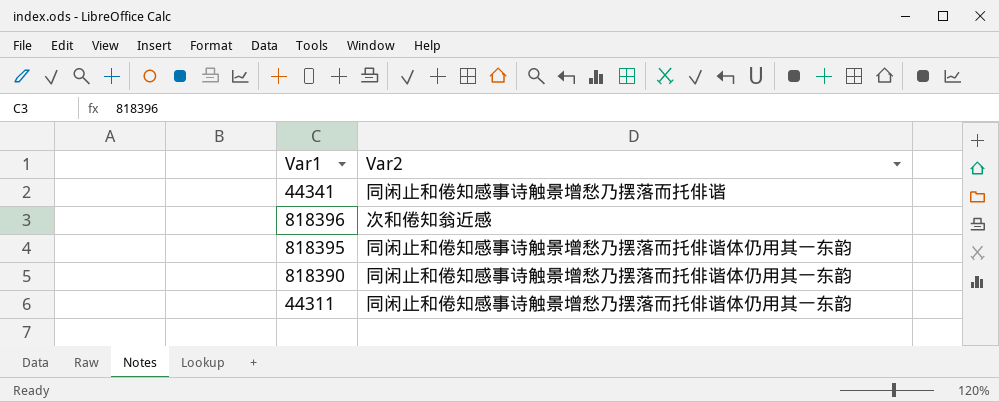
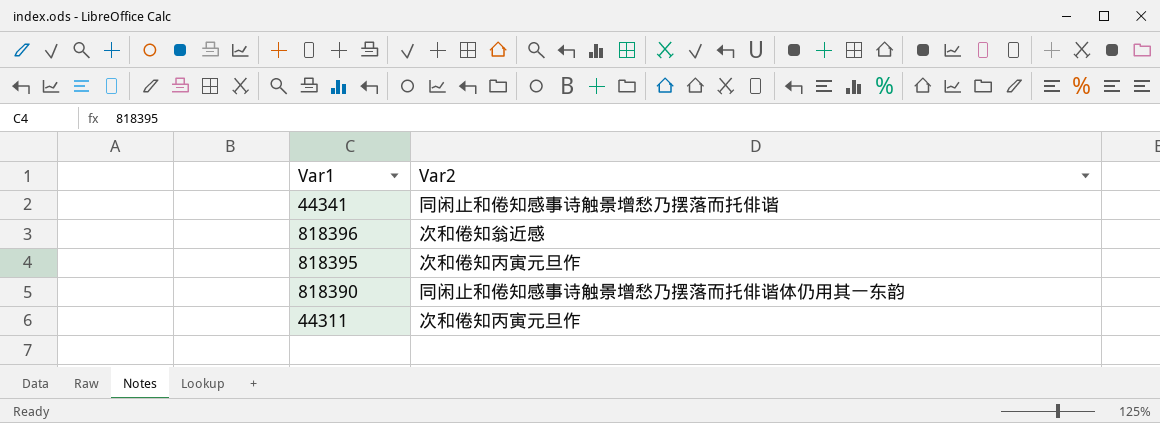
818395 | Var2: 同闲止和倦知感事诗触景增愁乃摆落而托俳谐体仍用其一东韵 -> 次和倦知丙寅元旦作
44311 | Var2: 同闲止和倦知感事诗触景增愁乃摆落而托俳谐体仍用其一东韵 -> 次和倦知丙寅元旦作

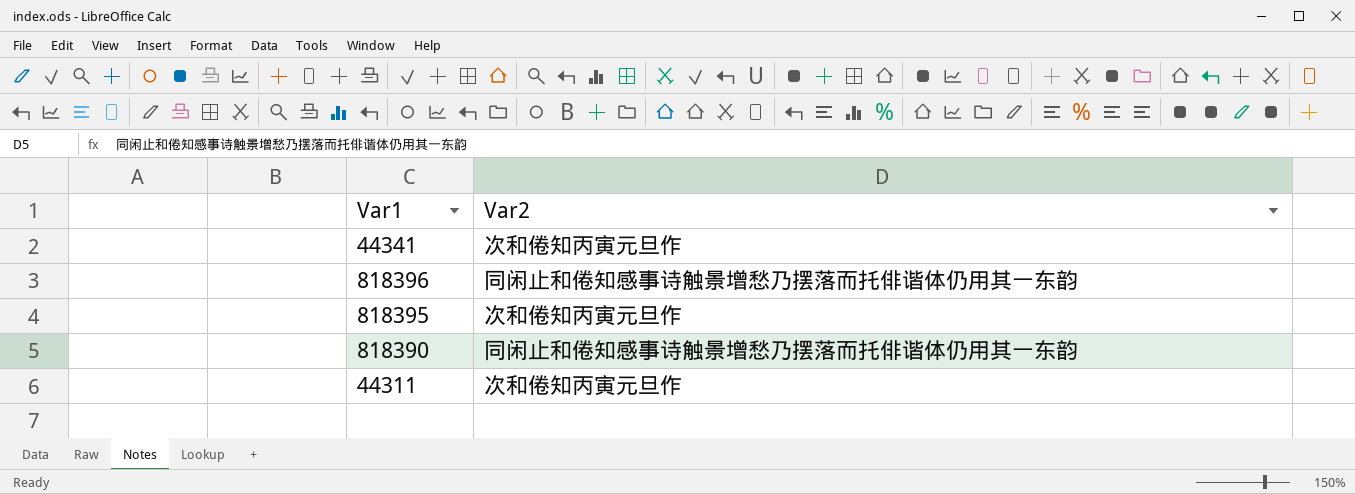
44341 | Var2: 同闲止和倦知感事诗触景增愁乃摆落而托俳谐 -> 次和倦知丙寅元旦作
818396 | Var2: 次和倦知翁近感 -> 同闲止和倦知感事诗触景增愁乃摆落而托俳谐体仍用其一东韵

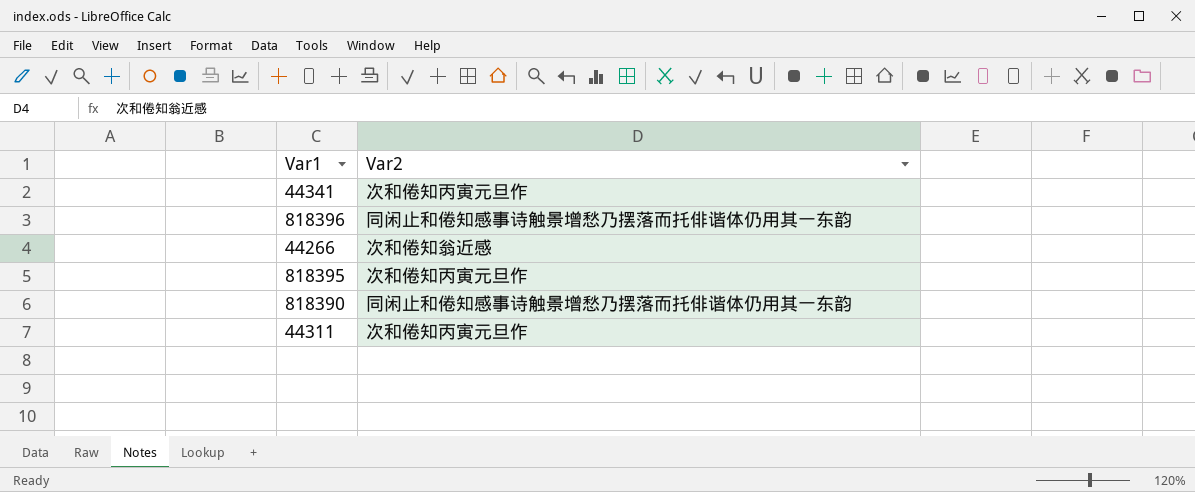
row 44266: none -> 次和倦知翁近感

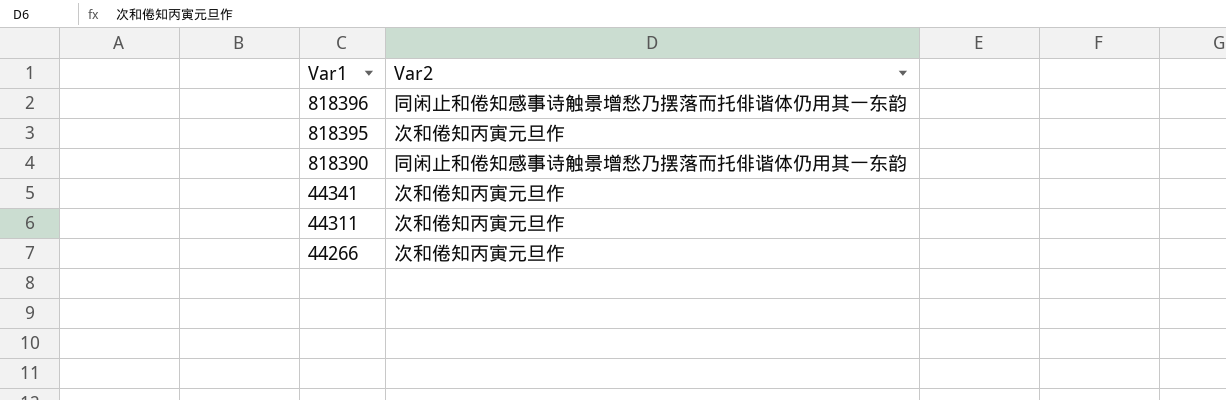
row order: none -> Var1 descending
44266 | Var2: 次和倦知翁近感 -> 次和倦知丙寅元旦作

